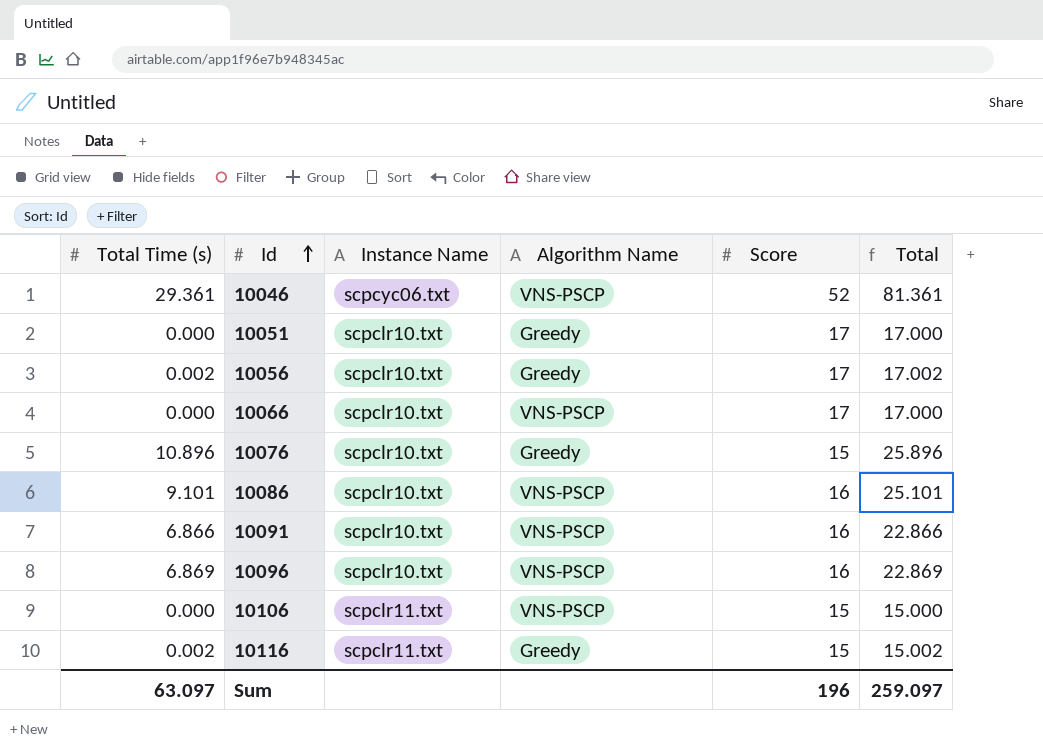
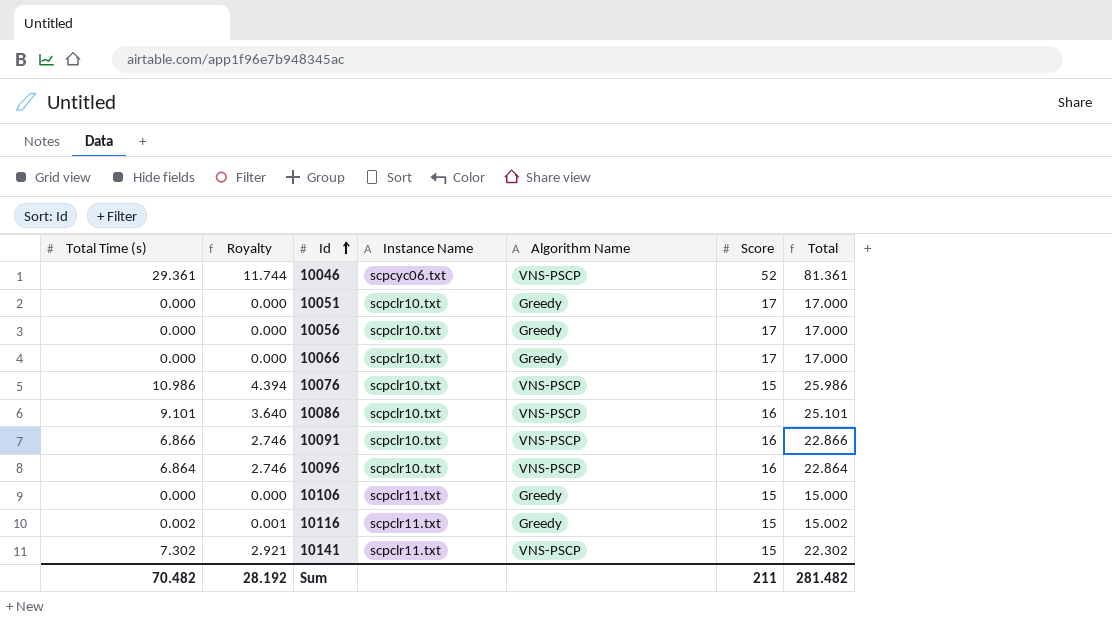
column Royalty | formula: none -> [Total Time (s)] * 0.4
10056 | Total Time (s): 0.002 -> 0.000
10056 | Total: 17.002 -> 17.000
10066 | Algorithm Name: VNS-PSCP -> Greedy
10076 | Total Time (s): 10.896 -> 10.986
10076 | Algorithm Name: Greedy -> VNS-PSCP
10076 | Total: 25.896 -> 25.986
10096 | Total Time (s): 6.869 -> 6.864
10096 | Total: 22.869 -> 22.864
10106 | Algorithm Name: VNS-PSCP -> Greedy
row 10141: none -> 7.302 | 2.921 | scpclr11.txt | VNS-PSCP | 15 | 22.302
Sum | Total Time (s): 63.097 -> 70.482
Sum | Score: 196 -> 211
Sum | Total: 259.097 -> 281.482

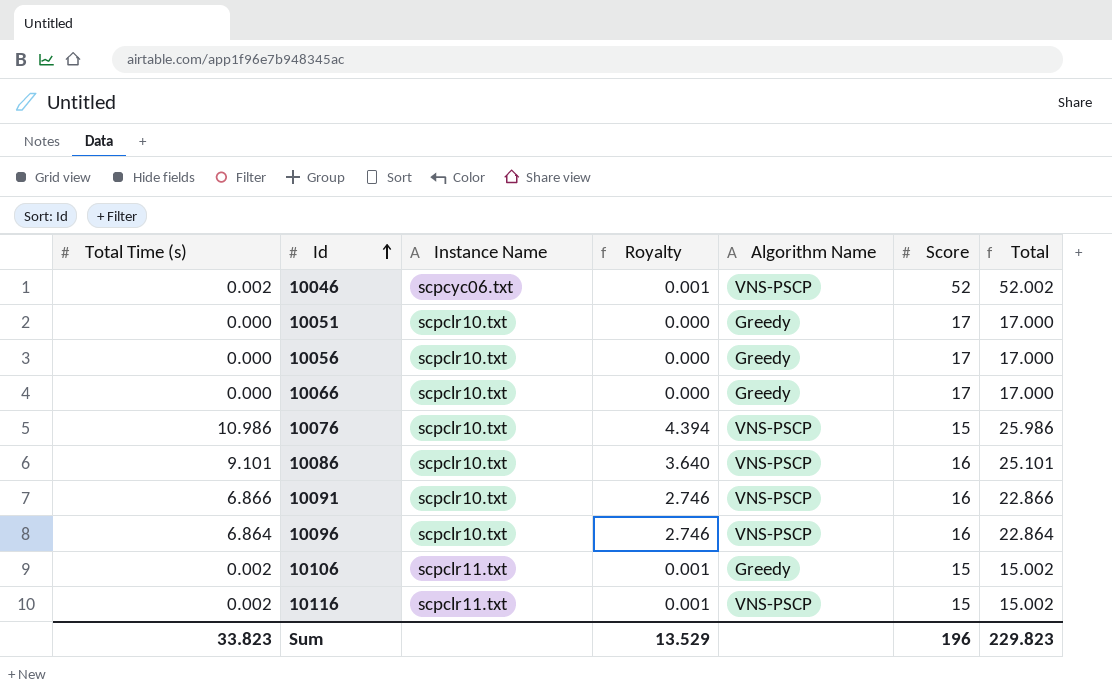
column Royalty | position: 2 -> 4
row 10141: 7.302 | 2.921 | scpclr11.txt | VNS-PSCP | 15 | 22.302 -> none
10046 | Total Time (s): 29.361 -> 0.002
10046 | Royalty: 11.744 -> 0.001
10046 | Total: 81.361 -> 52.002
10106 | Total Time (s): 0.000 -> 0.002
10106 | Royalty: 0.000 -> 0.001
10106 | Total: 15.000 -> 15.002
10116 | Algorithm Name: Greedy -> VNS-PSCP
Sum | Total Time (s): 70.482 -> 33.823
Sum | Royalty: 28.192 -> 13.529
Sum | Score: 211 -> 196
Sum | Total: 281.482 -> 229.823

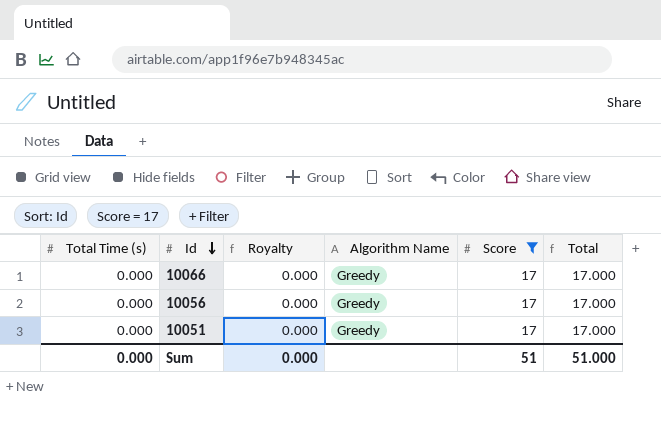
filter: none -> Score = 17
row order: Id ascending -> Id descending
column Instance Name | position: 3 -> none
Sum | Total Time (s): 33.823 -> 0.000
Sum | Royalty: 13.529 -> 0.000
Sum | Score: 196 -> 51
Sum | Total: 229.823 -> 51.000

